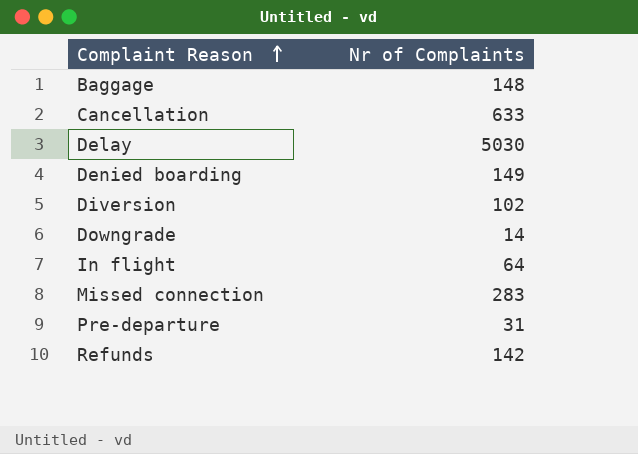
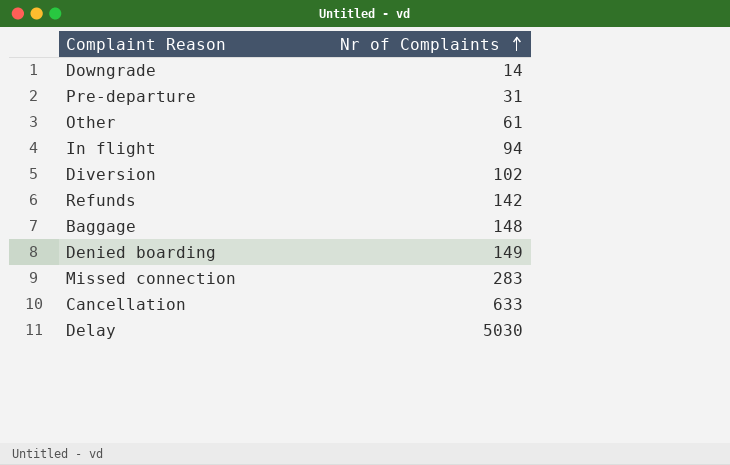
row order: Complaint Reason ascending -> Nr of Complaints ascending
row Other: none -> 61
In flight | Nr of Complaints: 64 -> 94

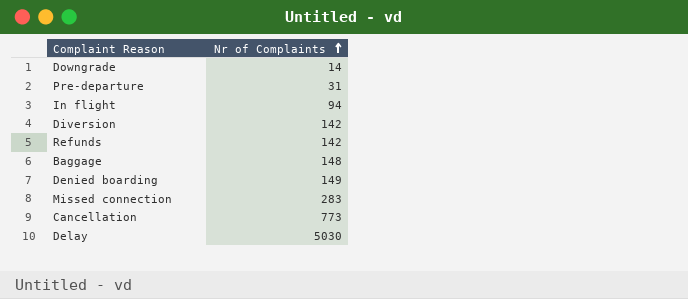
row Other: 61 -> none
Diversion | Nr of Complaints: 102 -> 142
Cancellation | Nr of Complaints: 633 -> 773

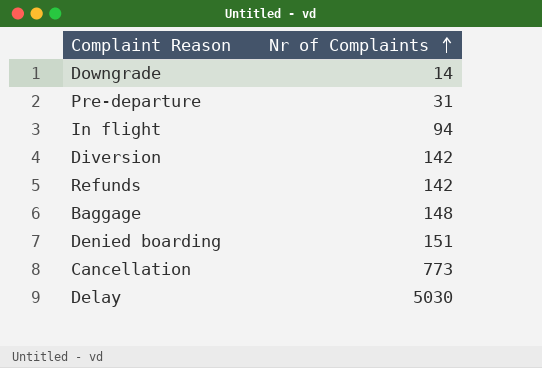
row Missed connection: 283 -> none
Denied boarding | Nr of Complaints: 149 -> 151

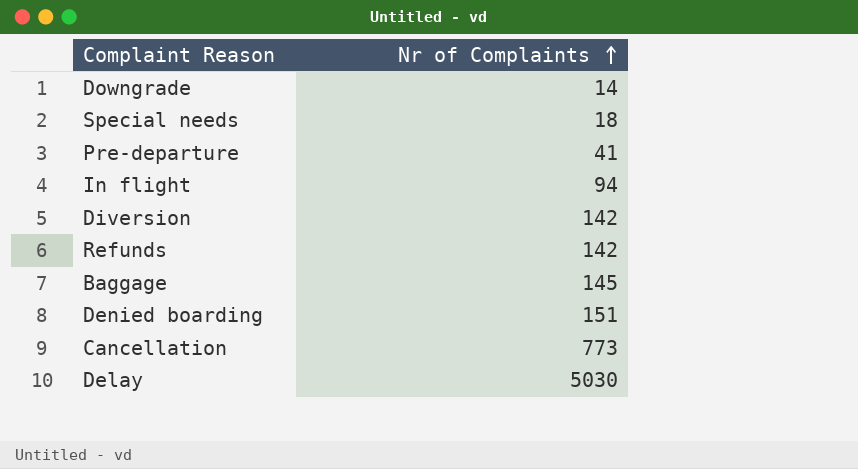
row Special needs: none -> 18
Pre-departure | Nr of Complaints: 31 -> 41
Baggage | Nr of Complaints: 148 -> 145

